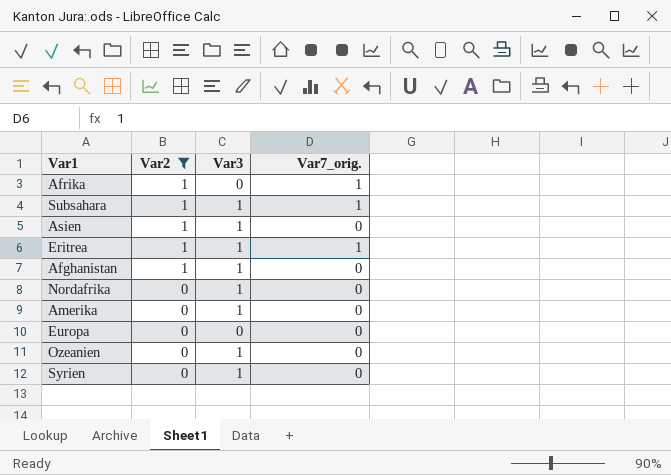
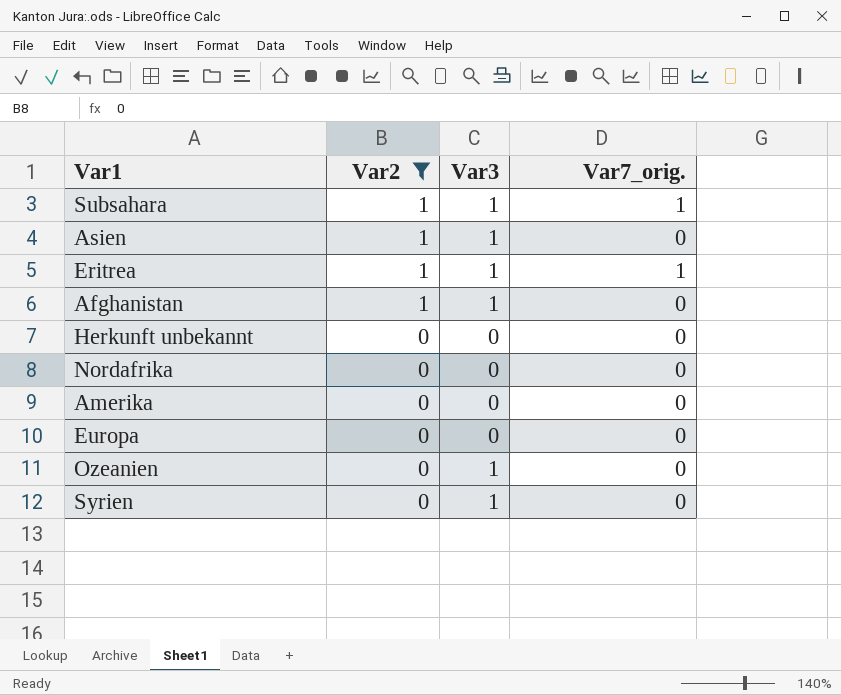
row Afrika: 1 | 0 | 1 -> none
row Herkunft unbekannt: none -> 0 | 0 | 0
Nordafrika | Var3: 1 -> 0
Amerika | Var3: 1 -> 0

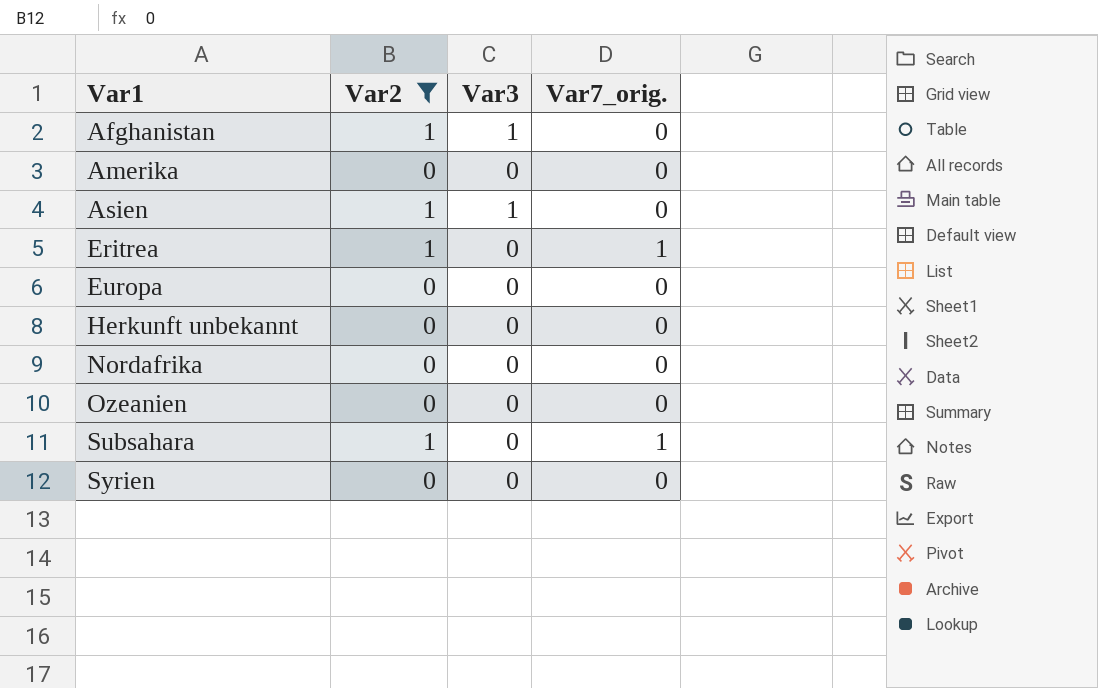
row order: Var2 descending -> Var1 ascending
Eritrea | Var3: 1 -> 0
Ozeanien | Var3: 1 -> 0
Subsahara | Var3: 1 -> 0
Syrien | Var3: 1 -> 0

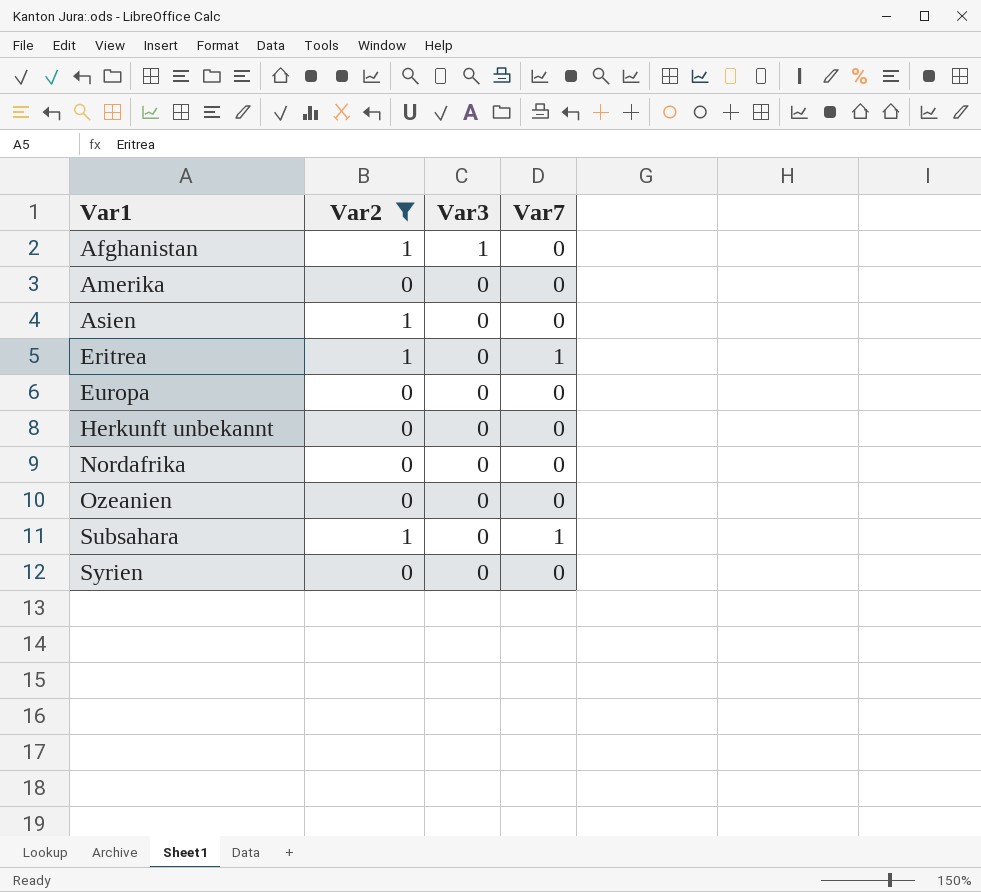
column name: Var7_orig. -> Var7
Asien | Var3: 1 -> 0

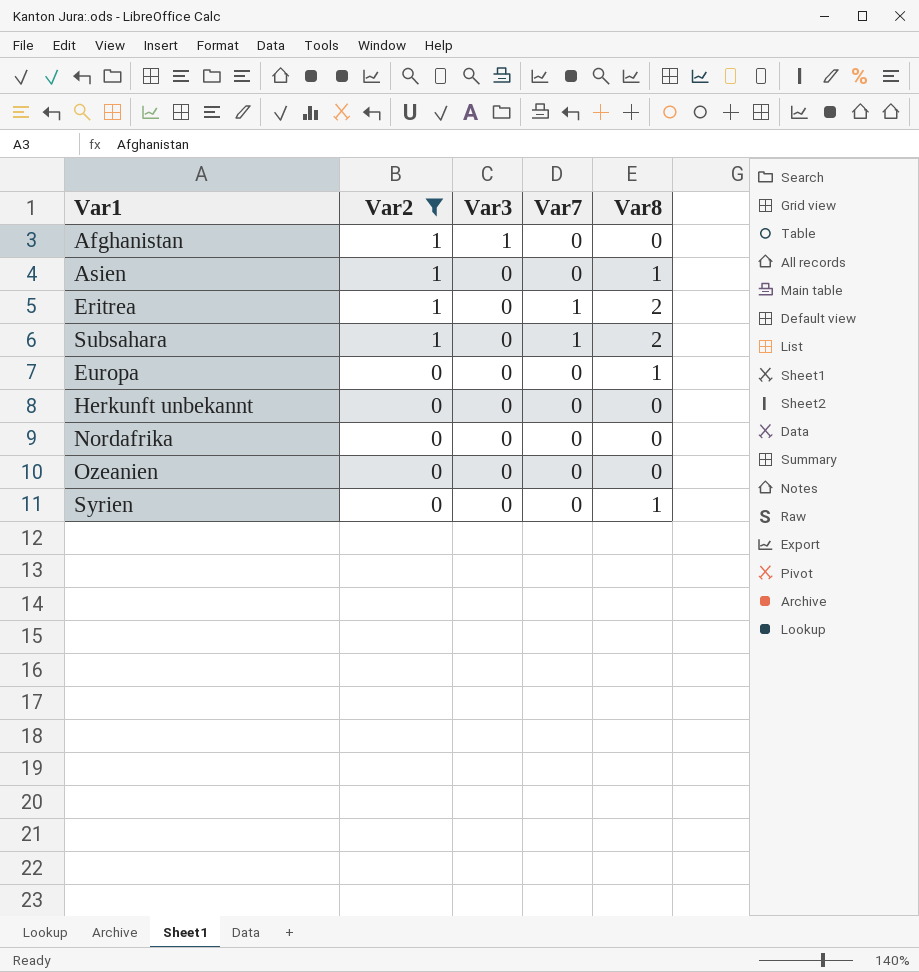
row order: Var1 ascending -> Var2 descending
column Var8 | position: none -> 5
row Amerika: 0 | 0 | 0 -> none

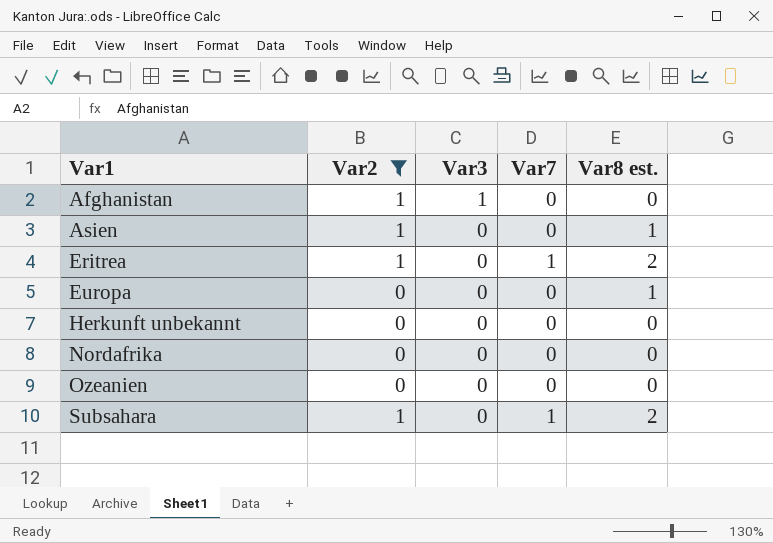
row order: Var2 descending -> Var1 ascending
column name: Var8 -> Var8 est.
row Syrien: 0 | 0 | 0 | 1 -> none

